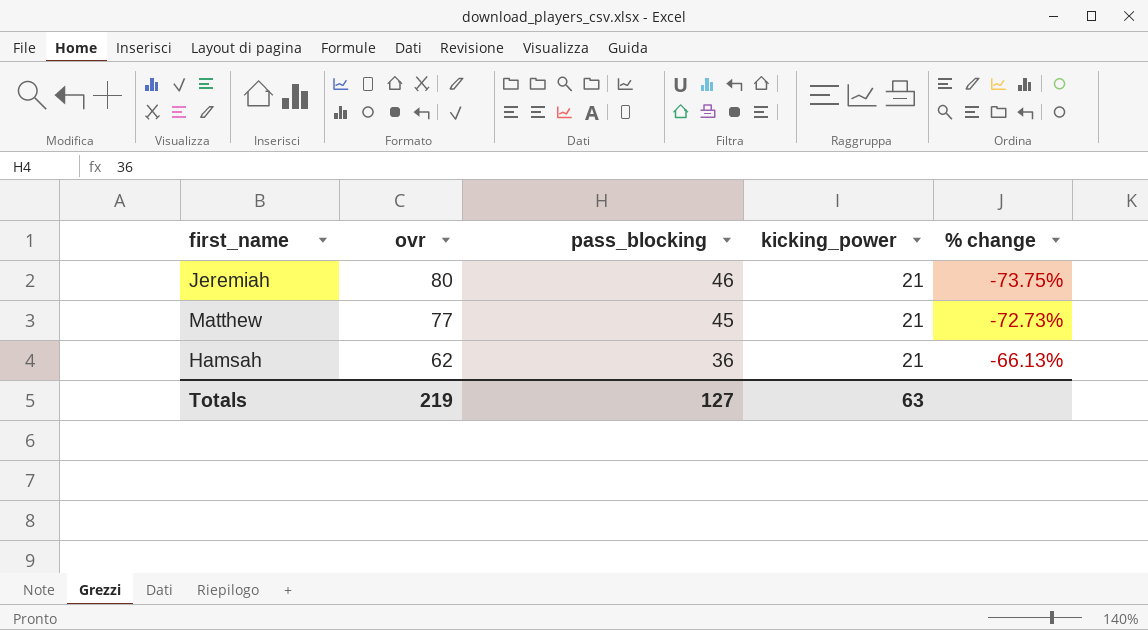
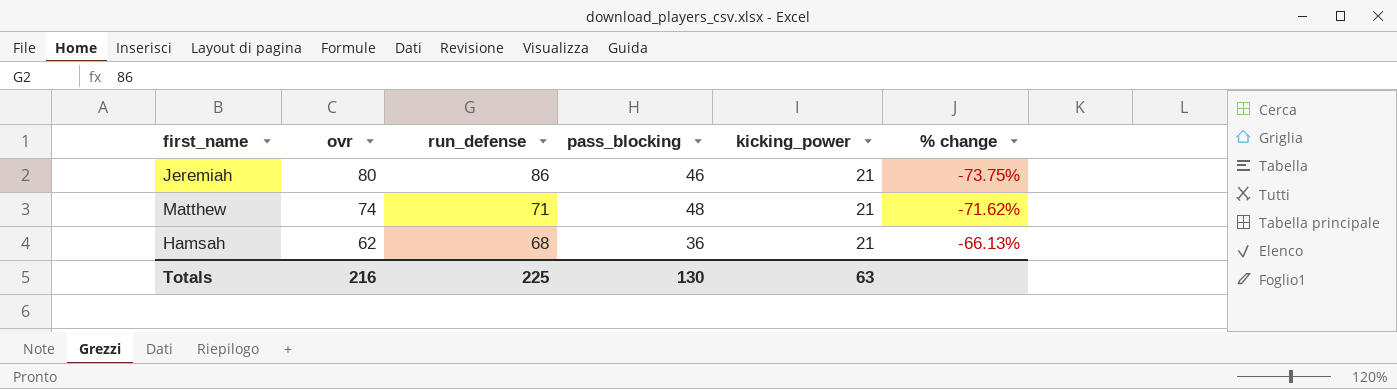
column run_defense | position: none -> 3
Matthew | ovr: 77 -> 74
Matthew | pass_blocking: 45 -> 48
Matthew | % change: -72.73% -> -71.62%
Totals | ovr: 219 -> 216
Totals | pass_blocking: 127 -> 130

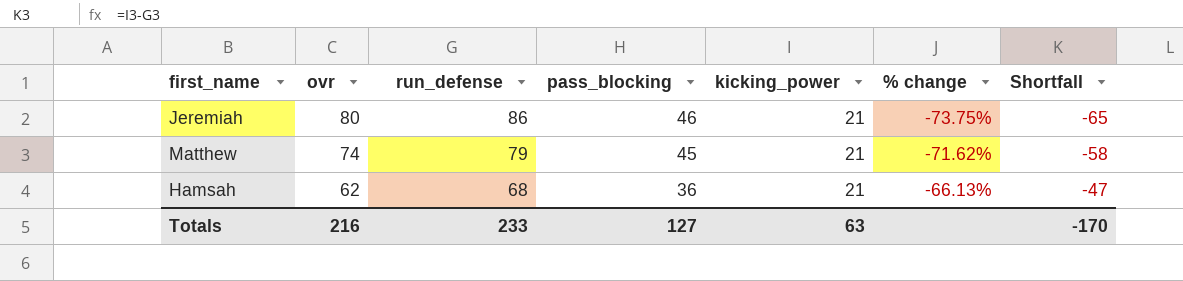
column Shortfall | formula: none -> [kicking_power] - [run_defense]
Matthew | run_defense: 71 -> 79
Matthew | pass_blocking: 48 -> 45
Totals | run_defense: 225 -> 233
Totals | pass_blocking: 130 -> 127

